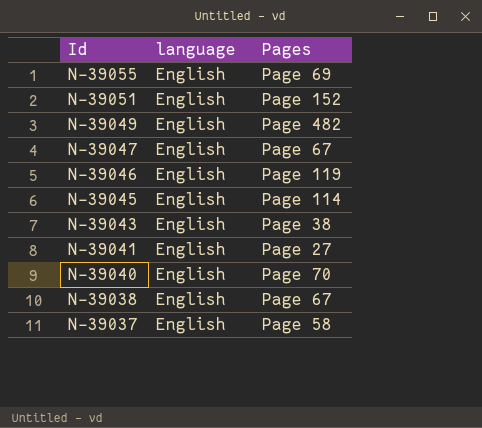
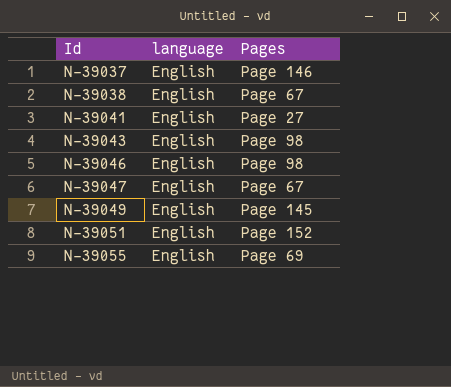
row order: Id descending -> Id ascending
row N-39045: English | Page 114 -> none
row N-39040: English | Page 70 -> none
N-39037 | Pages: Page 58 -> Page 146
N-39043 | Pages: Page 38 -> Page 98
N-39046 | Pages: Page 119 -> Page 98
N-39049 | Pages: Page 482 -> Page 145

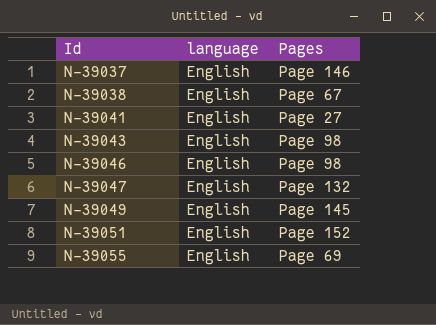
N-39047 | Pages: Page 67 -> Page 132

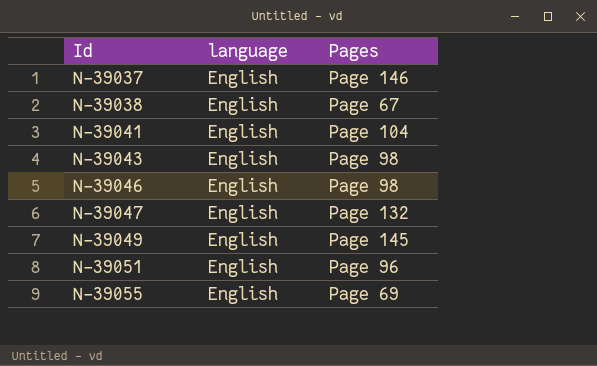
N-39041 | Pages: Page 27 -> Page 104
N-39051 | Pages: Page 152 -> Page 96

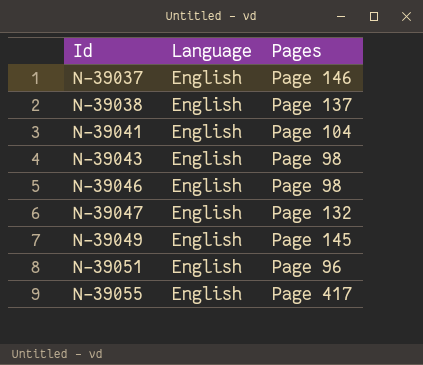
column name: language -> Language
N-39038 | Pages: Page 67 -> Page 137
N-39055 | Pages: Page 69 -> Page 417

